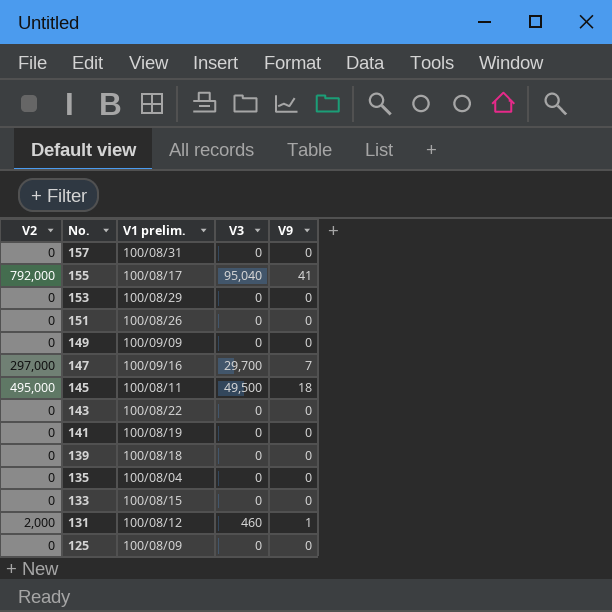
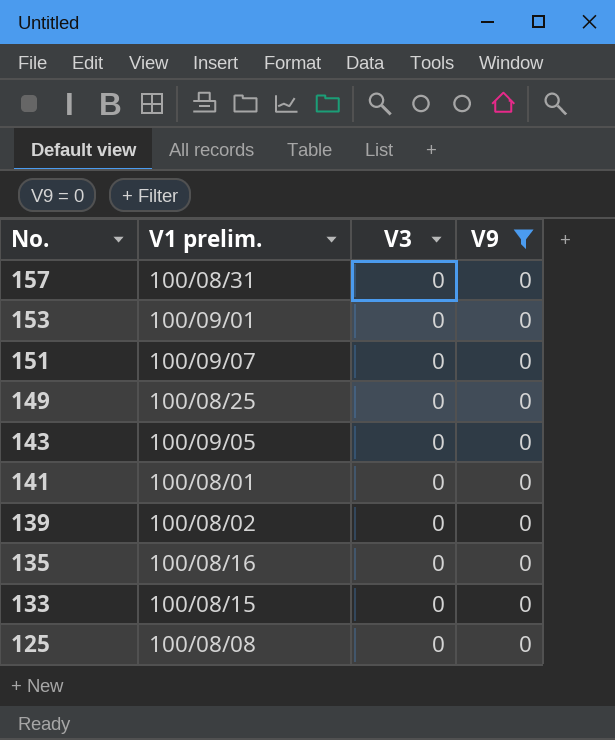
filter: none -> V9 = 0
column V2 | position: 1 -> none
153 | V1 prelim.: 100/08/29 -> 100/09/01
151 | V1 prelim.: 100/08/26 -> 100/09/07
149 | V1 prelim.: 100/09/09 -> 100/08/25
143 | V1 prelim.: 100/08/22 -> 100/09/05
141 | V1 prelim.: 100/08/19 -> 100/08/01
139 | V1 prelim.: 100/08/18 -> 100/08/02
135 | V1 prelim.: 100/08/04 -> 100/08/16
125 | V1 prelim.: 100/08/09 -> 100/08/08

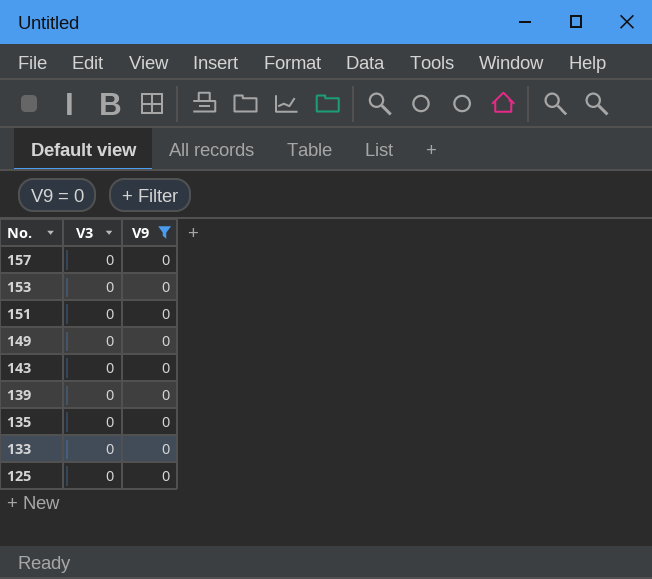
column V1 prelim. | position: 2 -> none
row 141: 100/08/01 | 0 | 0 -> none

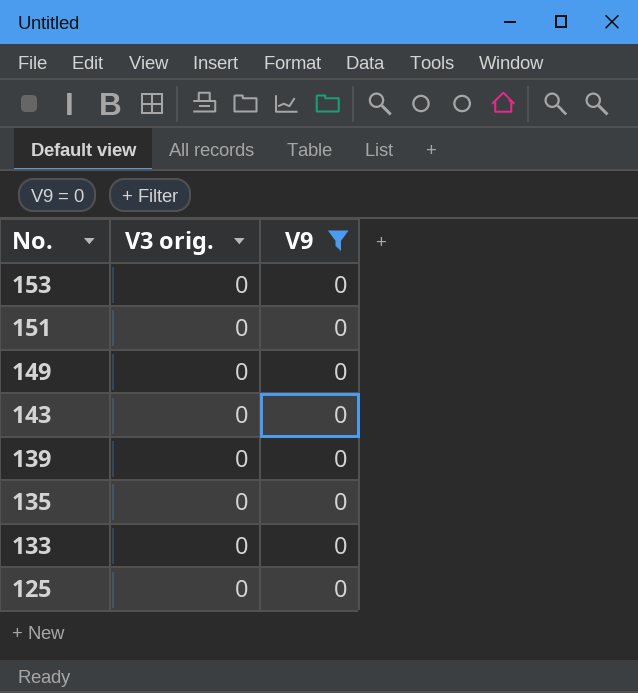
column name: V3 -> V3 orig.
row 157: 0 | 0 -> none

